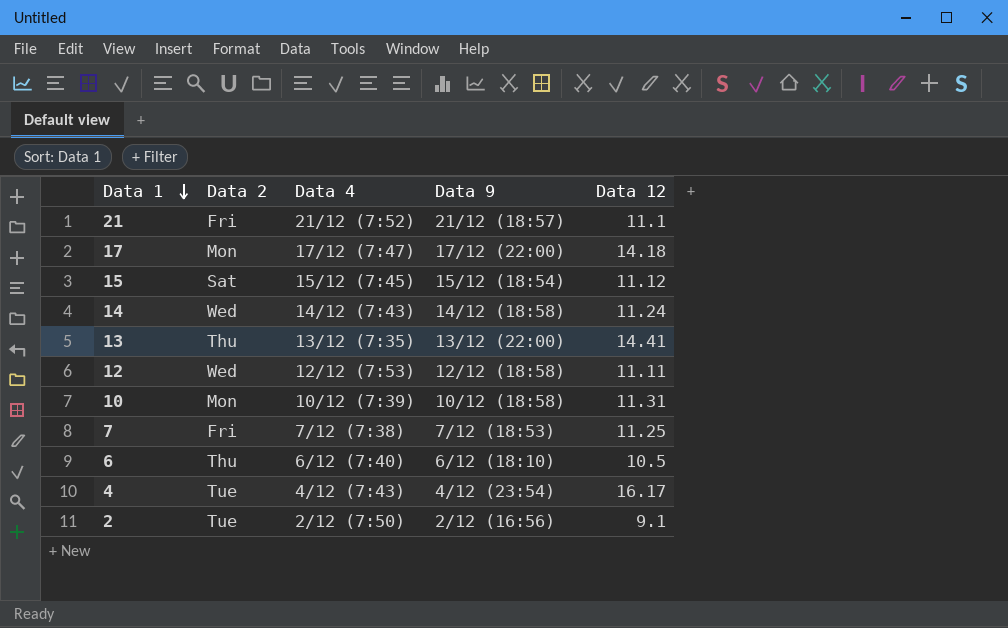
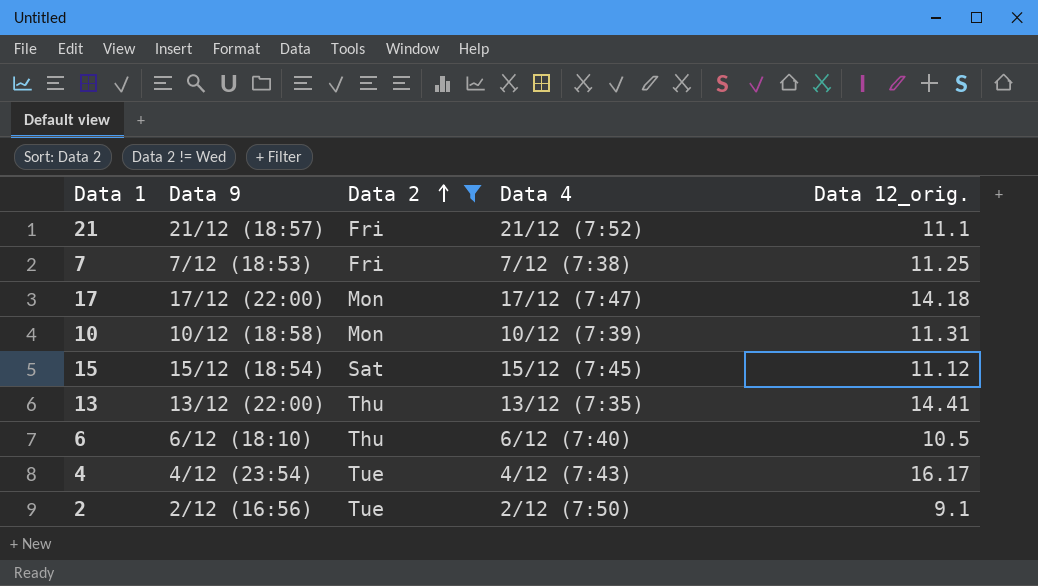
filter: none -> Data 2 != Wed
row order: Data 1 descending -> Data 2 ascending
column Data 9 | position: 4 -> 2
column name: Data 12 -> Data 12_orig.

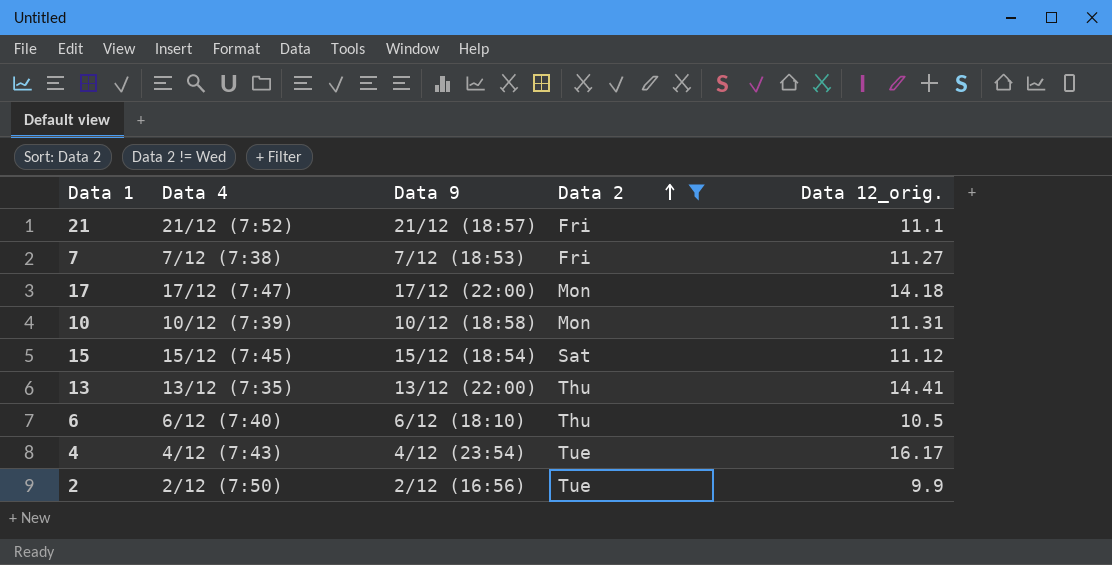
column Data 4 | position: 4 -> 2
7 | Data 12_orig.: 11.25 -> 11.27
2 | Data 12_orig.: 9.1 -> 9.9

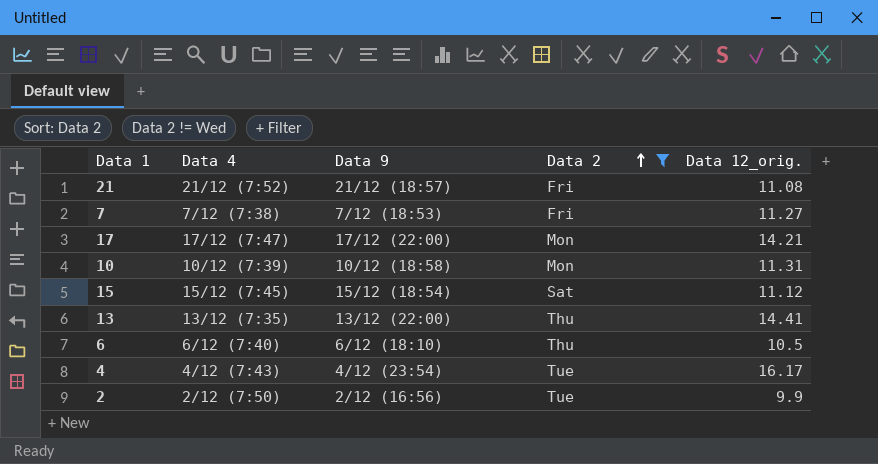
21 | Data 12_orig.: 11.1 -> 11.08
17 | Data 12_orig.: 14.18 -> 14.21

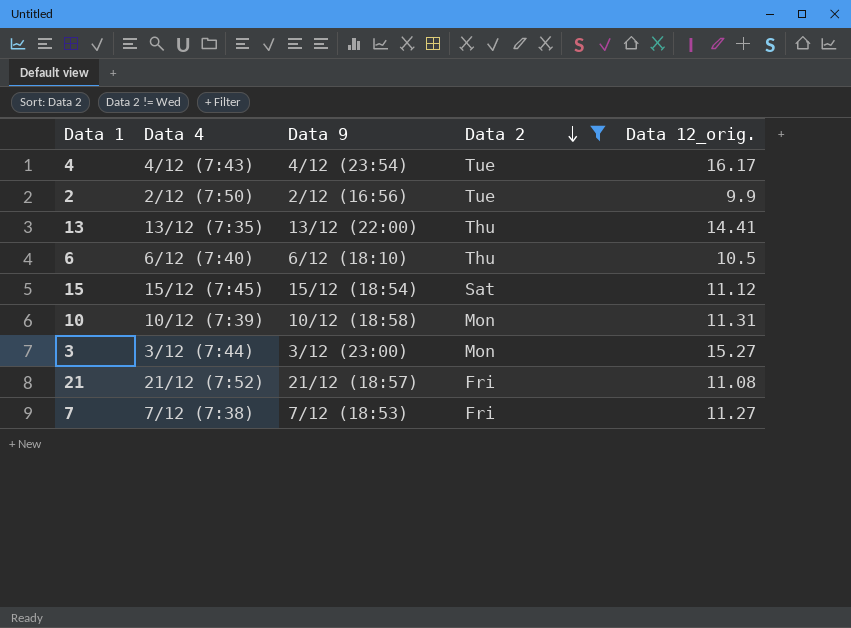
row order: Data 2 ascending -> Data 2 descending
row 17: 17/12 (7:47) | 17/12 (22:00) | Mon | 14.21 -> none
row 3: none -> 3/12 (7:44) | 3/12 (23:00) | Mon | 15.27

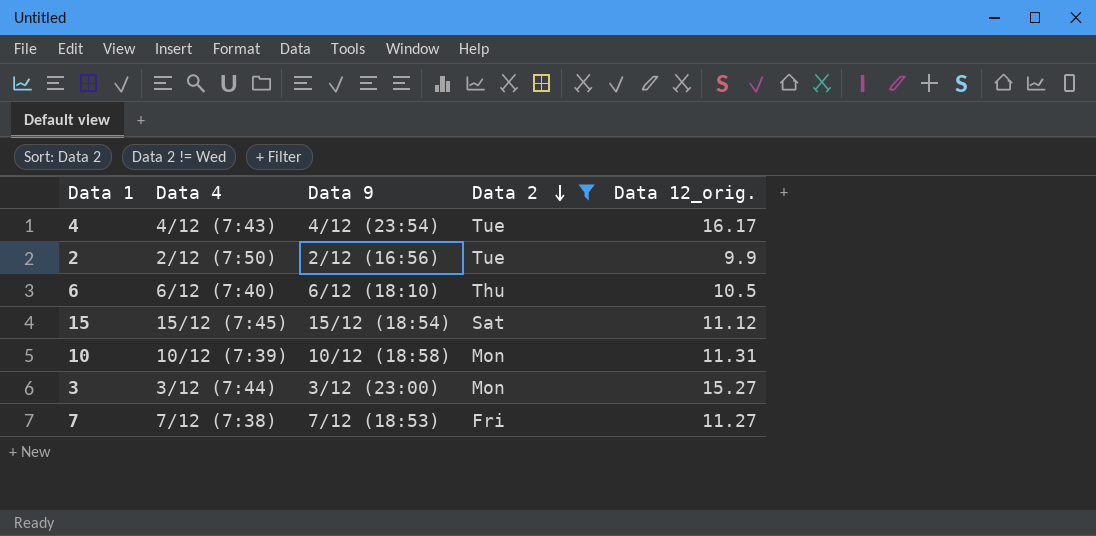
row 13: 13/12 (7:35) | 13/12 (22:00) | Thu | 14.41 -> none
row 21: 21/12 (7:52) | 21/12 (18:57) | Fri | 11.08 -> none

